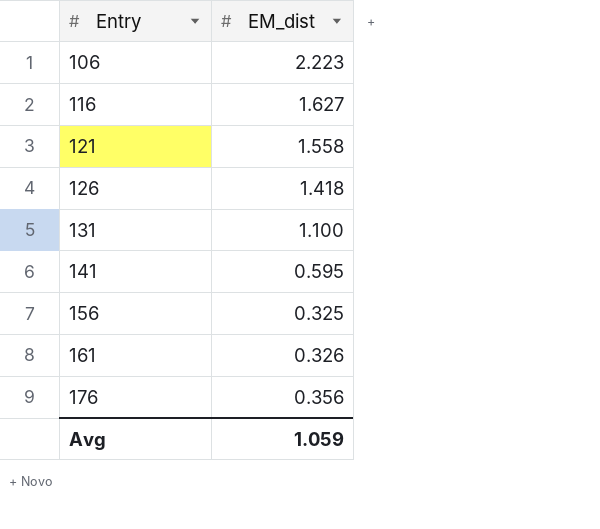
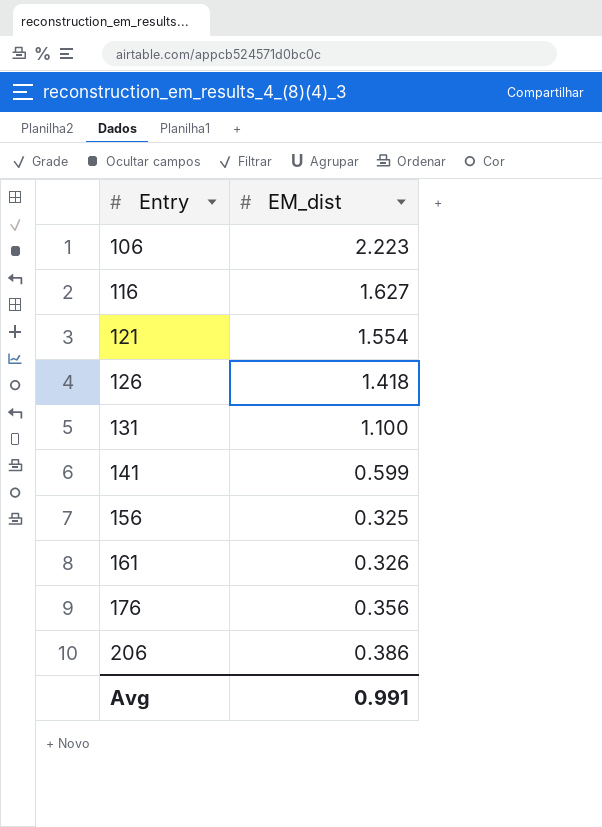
121 | EM_dist: 1.558 -> 1.554
141 | EM_dist: 0.595 -> 0.599
row 206: none -> 0.386
Avg | EM_dist: 1.059 -> 0.991

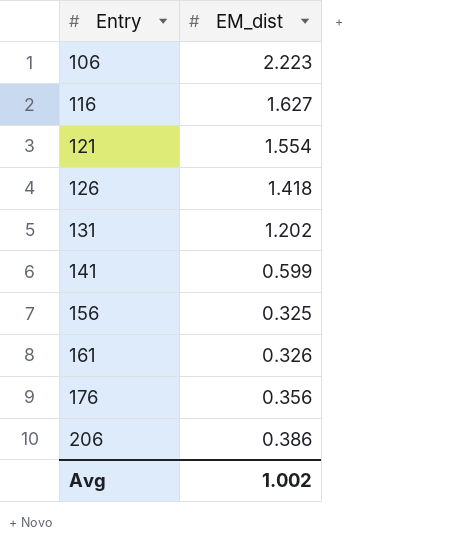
131 | EM_dist: 1.100 -> 1.202
Avg | EM_dist: 0.991 -> 1.002

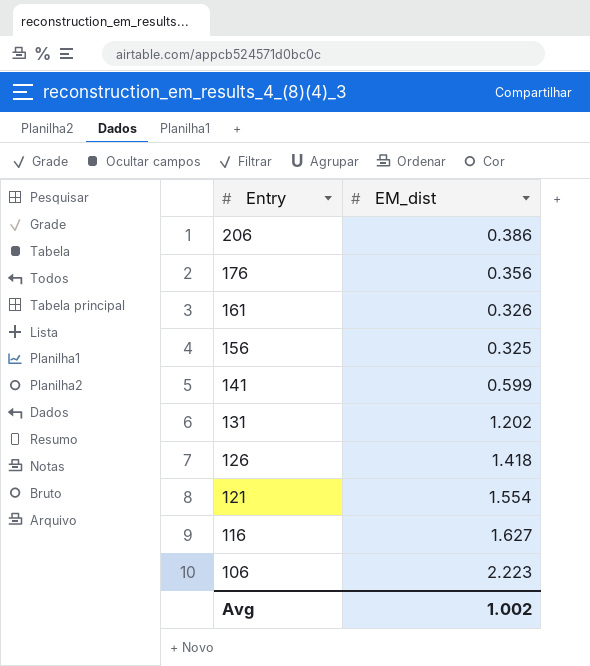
row order: Entry ascending -> Entry descending

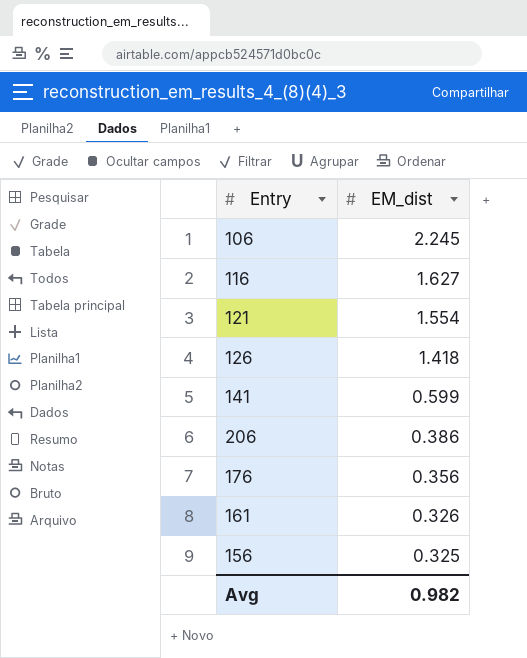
row order: Entry descending -> EM_dist descending
row 131: 1.202 -> none
106 | EM_dist: 2.223 -> 2.245
Avg | EM_dist: 1.002 -> 0.982

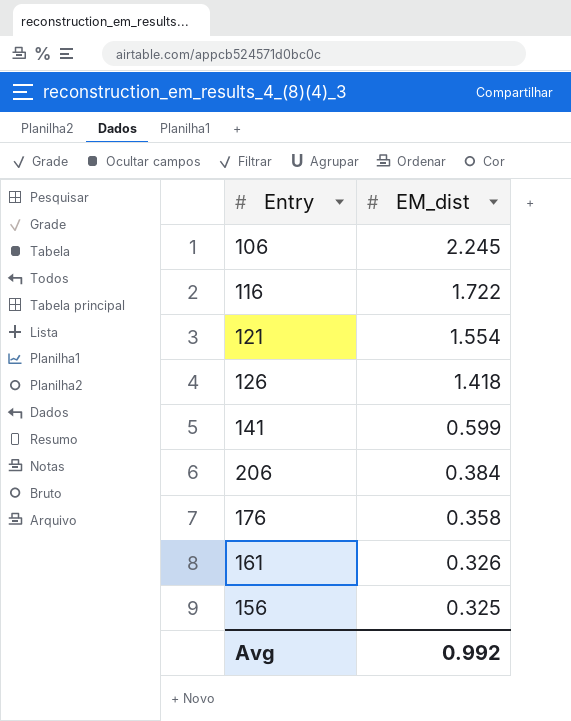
116 | EM_dist: 1.627 -> 1.722
206 | EM_dist: 0.386 -> 0.384
176 | EM_dist: 0.356 -> 0.358
Avg | EM_dist: 0.982 -> 0.992

